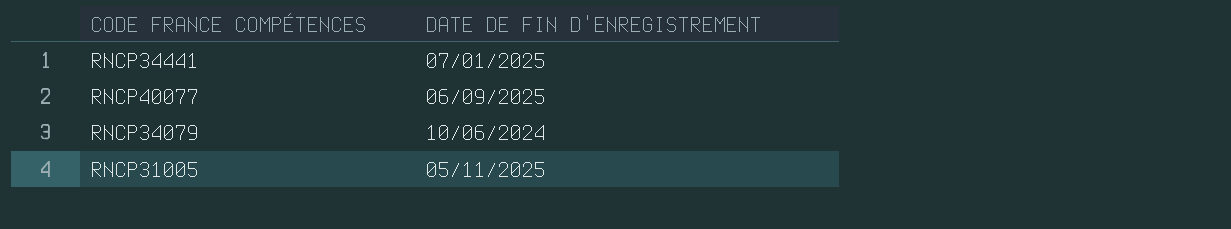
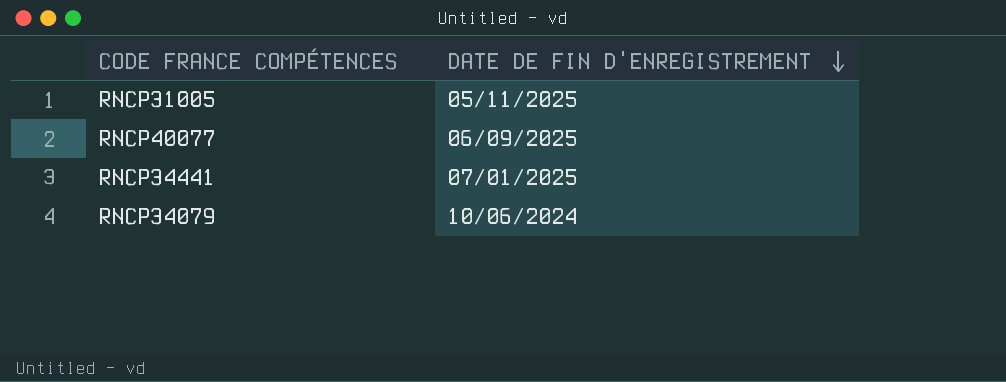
row order: none -> DATE DE FIN D'ENREGISTREMENT descending

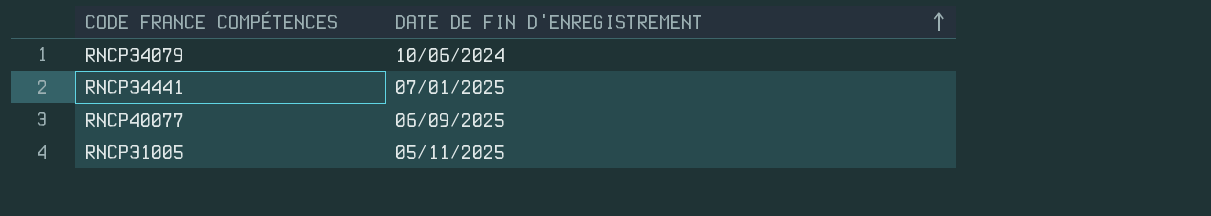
row order: DATE DE FIN D'ENREGISTREMENT descending -> DATE DE FIN D'ENREGISTREMENT ascending

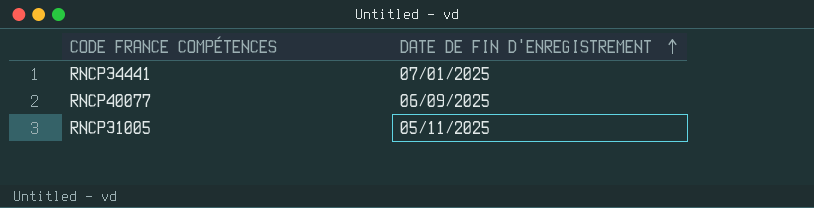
row RNCP34079: 10/06/2024 -> none

